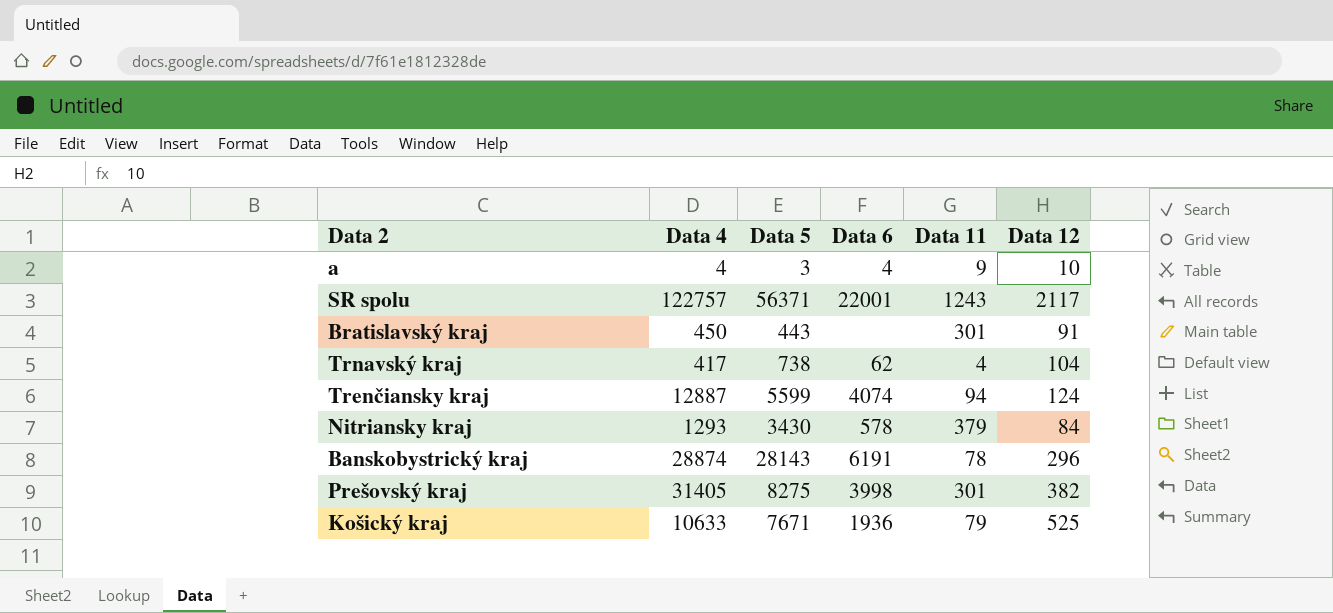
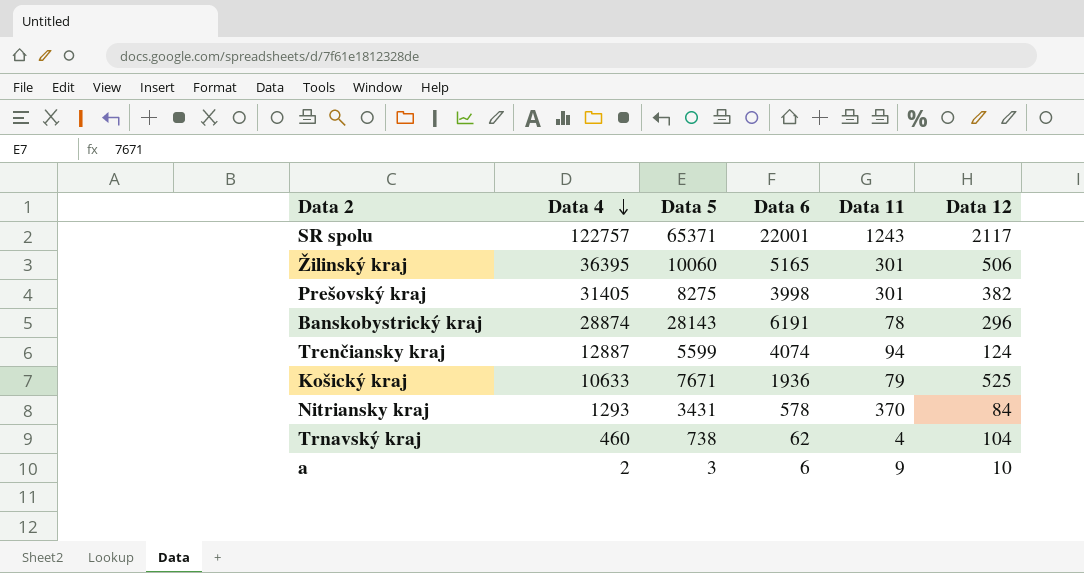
row order: none -> Data 4 descending
row Bratislavský kraj: 450 | 443 | none | 301 | 91 -> none
SR spolu | Data 5: 56371 -> 65371
row Žilinský kraj: none -> 36395 | 10060 | 5165 | 301 | 506
Nitriansky kraj | Data 5: 3430 -> 3431
Nitriansky kraj | Data 11: 379 -> 370
Trnavský kraj | Data 4: 417 -> 460
a | Data 4: 4 -> 2
a | Data 6: 4 -> 6

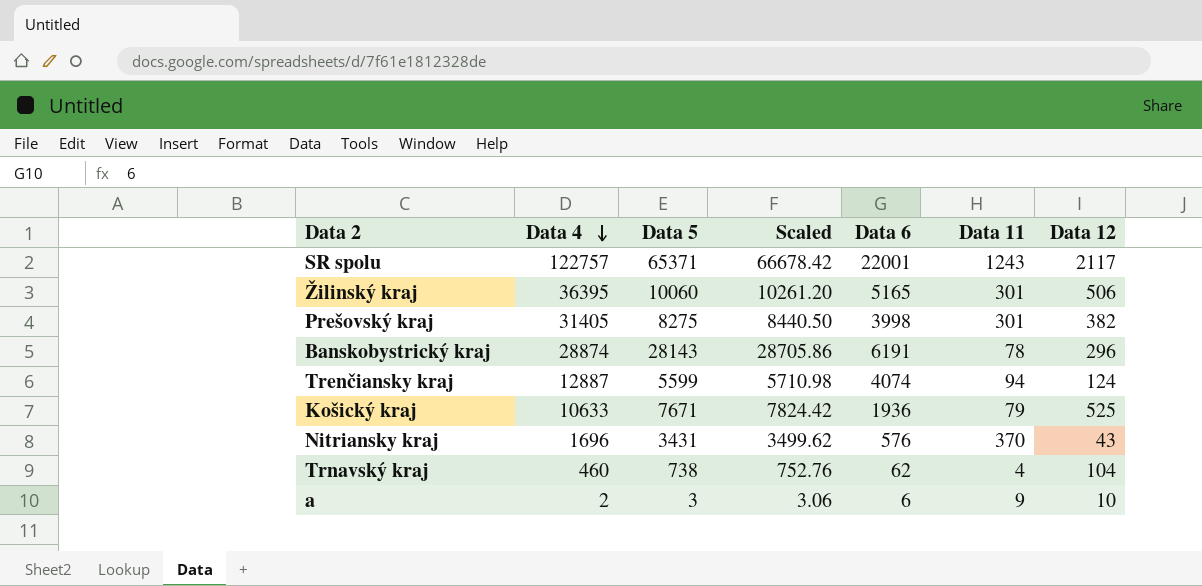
column Scaled | formula: none -> [Data 5] * 1.02
Nitriansky kraj | Data 4: 1293 -> 1696
Nitriansky kraj | Data 6: 578 -> 576
Nitriansky kraj | Data 12: 84 -> 43

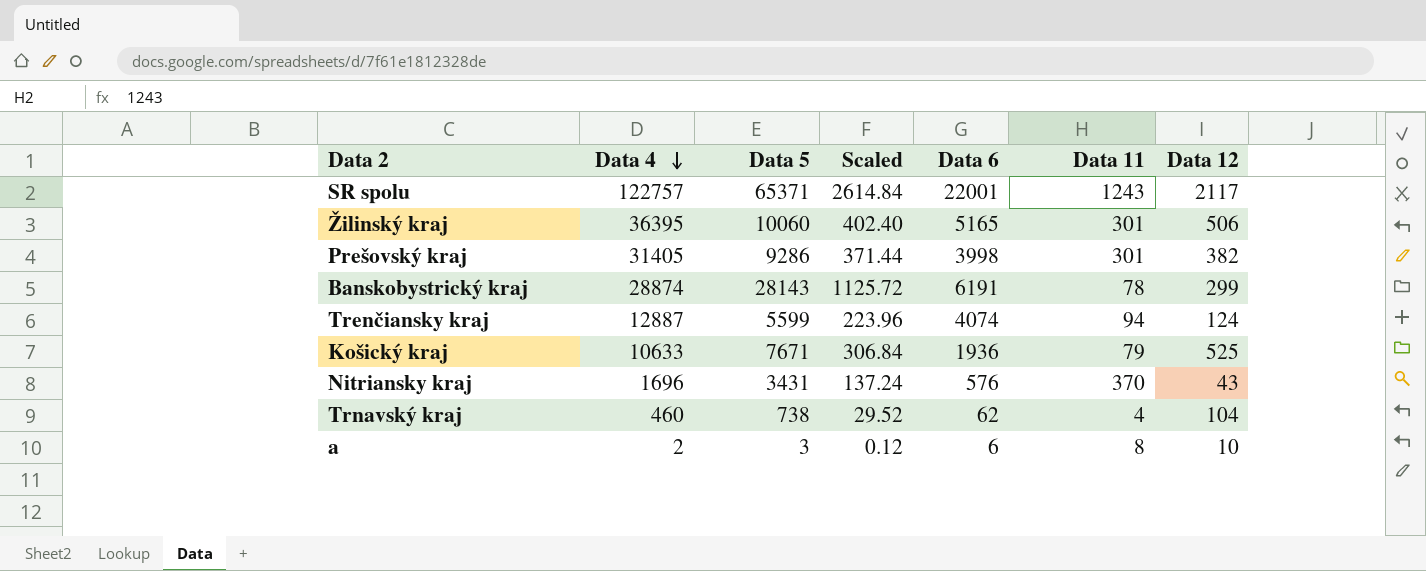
column Scaled | formula: [Data 5] * 1.02 -> [Data 5] * 0.04
Prešovský kraj | Data 5: 8275 -> 9286
Banskobystrický kraj | Data 12: 296 -> 299
a | Data 11: 9 -> 8

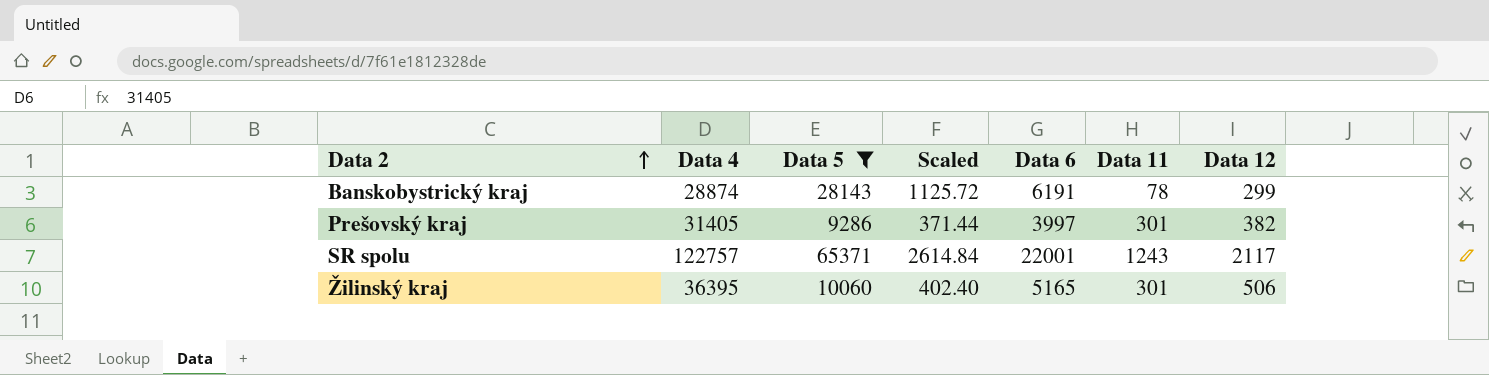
filter: none -> Data 5 >= 9286
row order: Data 4 descending -> Data 2 ascending
Prešovský kraj | Data 6: 3998 -> 3997

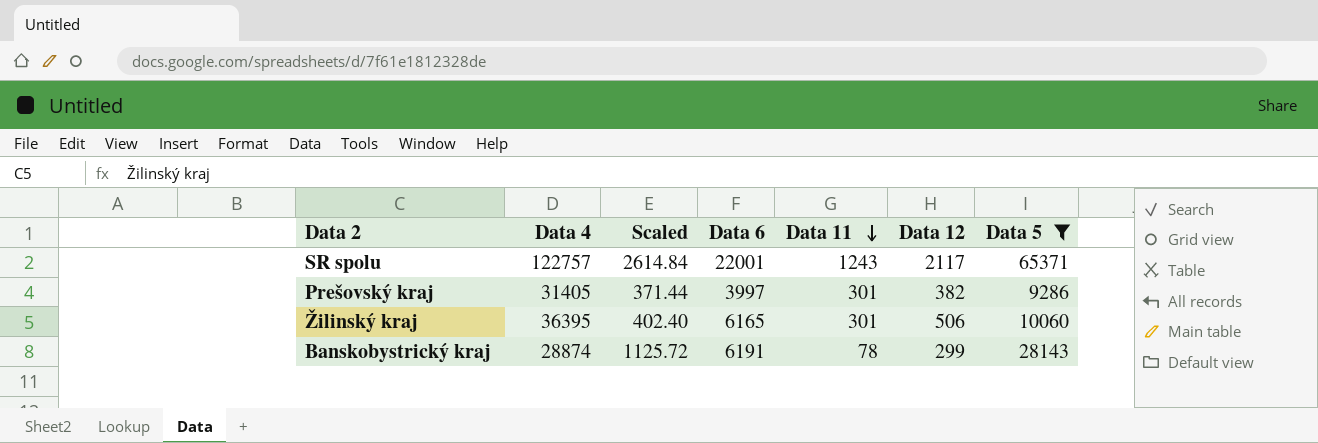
row order: Data 2 ascending -> Data 11 descending
column Data 5 | position: 3 -> 7
Žilinský kraj | Data 6: 5165 -> 6165

